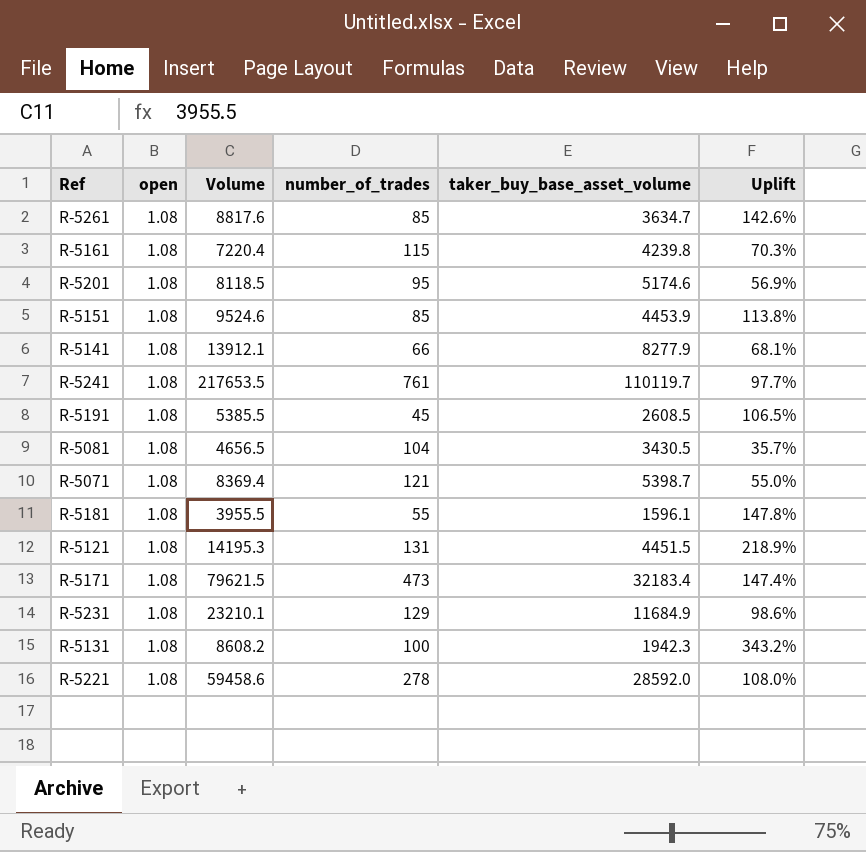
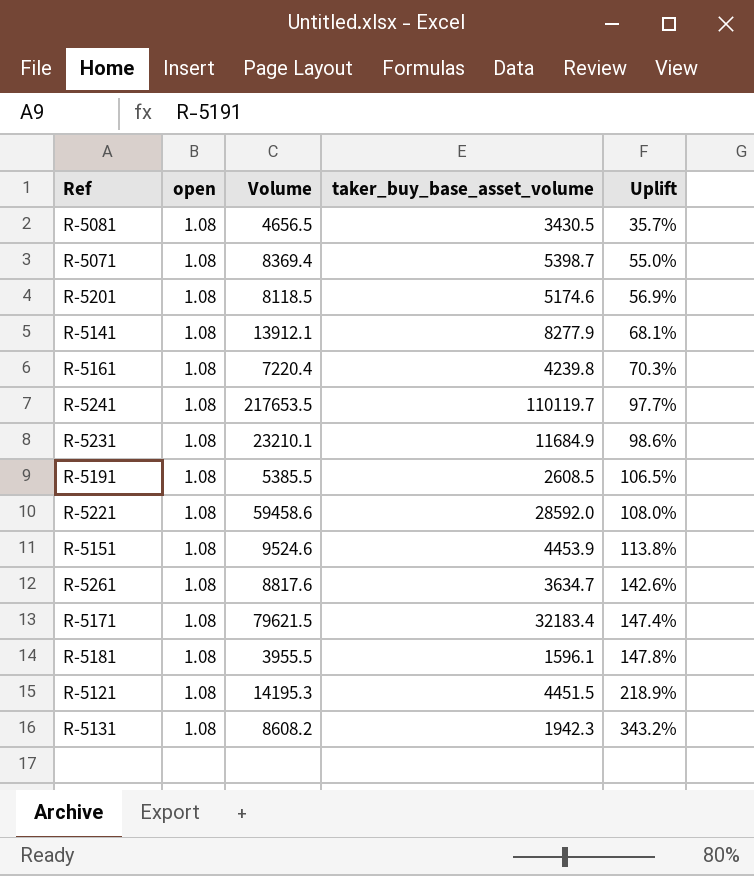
row order: none -> Uplift ascending
column number_of_trades | position: 4 -> none

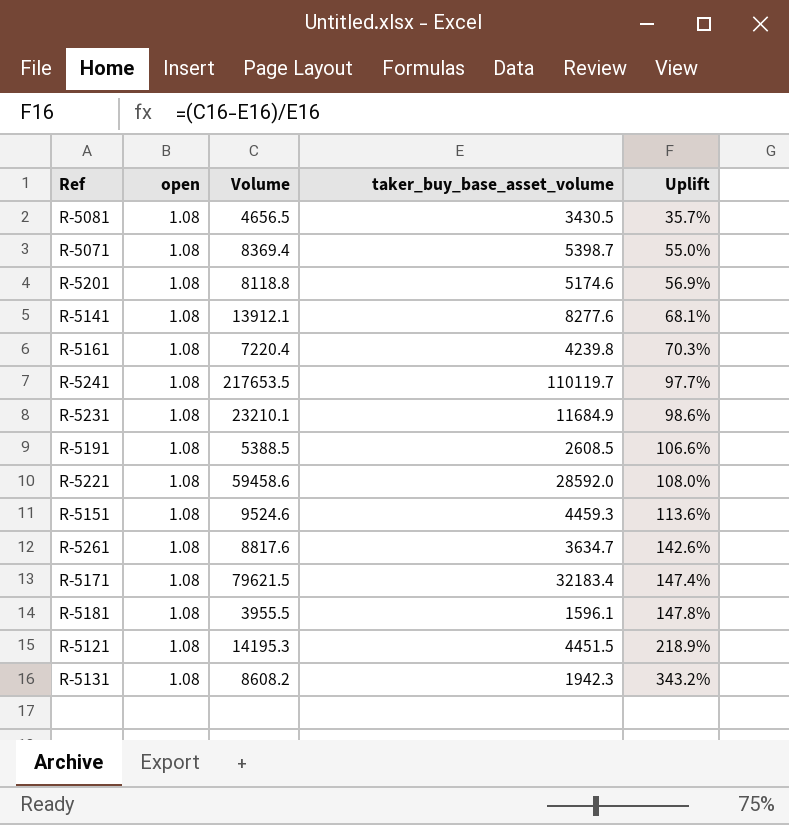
R-5201 | Volume: 8118.5 -> 8118.8
R-5141 | taker_buy_base_asset_volume: 8277.9 -> 8277.6
R-5191 | Volume: 5385.5 -> 5388.5
R-5191 | Uplift: 106.5% -> 106.6%
R-5151 | taker_buy_base_asset_volume: 4453.9 -> 4459.3
R-5151 | Uplift: 113.8% -> 113.6%

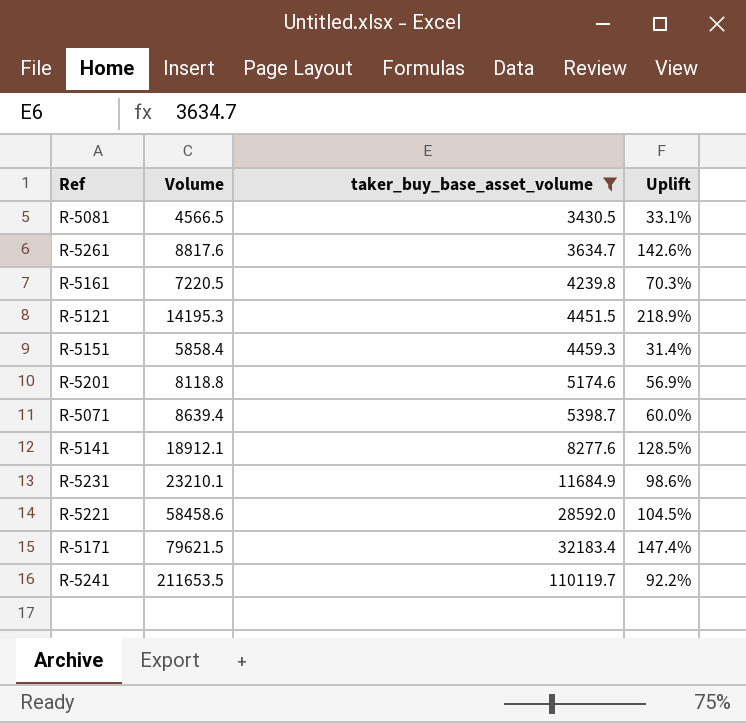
filter: none -> taker_buy_base_asset_volume >= 3430.5
row order: Uplift ascending -> taker_buy_base_asset_volume ascending
column open | position: 2 -> none
R-5081 | Volume: 4656.5 -> 4566.5
R-5081 | Uplift: 35.7% -> 33.1%
R-5161 | Volume: 7220.4 -> 7220.5
R-5151 | Volume: 9524.6 -> 5858.4
R-5151 | Uplift: 113.6% -> 31.4%
R-5071 | Volume: 8369.4 -> 8639.4
R-5071 | Uplift: 55.0% -> 60.0%
R-5141 | Volume: 13912.1 -> 18912.1
R-5141 | Uplift: 68.1% -> 128.5%
R-5221 | Volume: 59458.6 -> 58458.6
R-5221 | Uplift: 108.0% -> 104.5%
R-5241 | Volume: 217653.5 -> 211653.5
R-5241 | Uplift: 97.7% -> 92.2%

